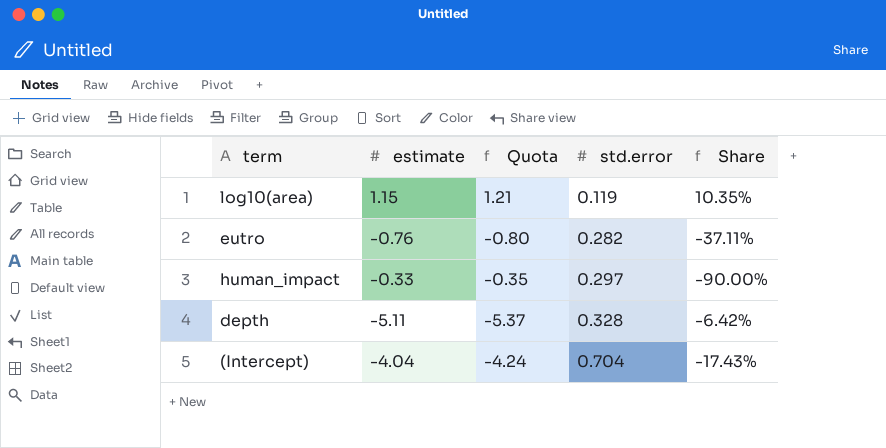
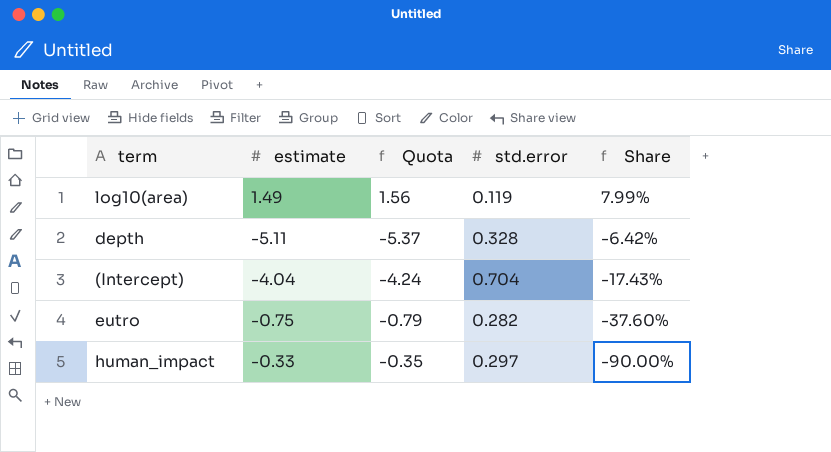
row order: std.error ascending -> Share descending
log10(area) | estimate: 1.15 -> 1.49
log10(area) | Quota: 1.21 -> 1.56
log10(area) | Share: 10.35% -> 7.99%
eutro | estimate: -0.76 -> -0.75
eutro | Quota: -0.80 -> -0.79
eutro | Share: -37.11% -> -37.60%

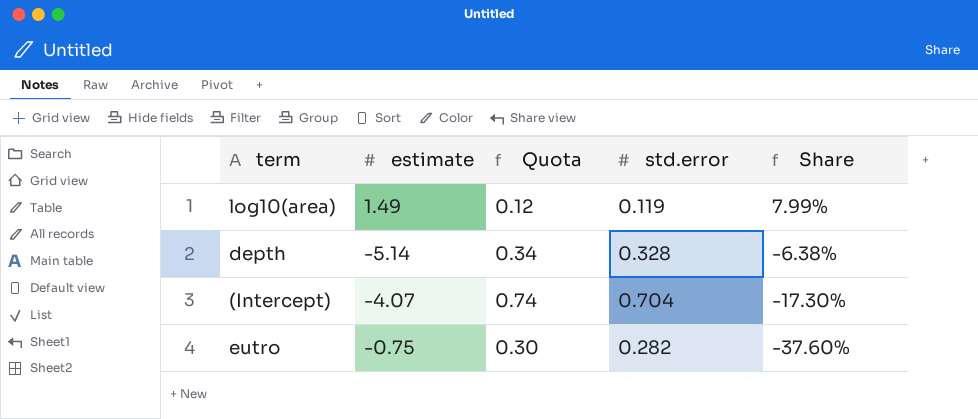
column Quota | formula: [estimate] * 1.05 -> [std.error] * 1.05
row human_impact: -0.33 | -0.35 | 0.297 | -90.00% -> none
depth | estimate: -5.11 -> -5.14
depth | Share: -6.42% -> -6.38%
(Intercept) | estimate: -4.04 -> -4.07
(Intercept) | Share: -17.43% -> -17.30%

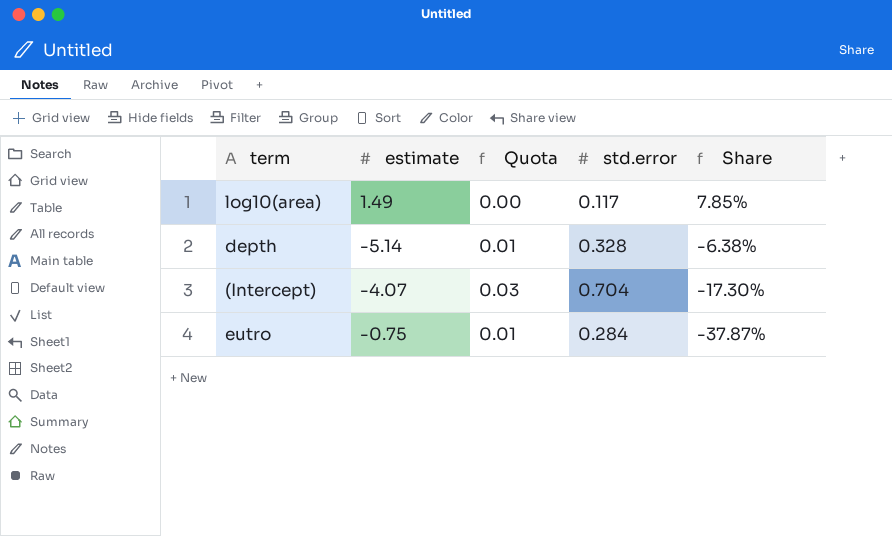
column Quota | formula: [std.error] * 1.05 -> [std.error] * 0.04
log10(area) | std.error: 0.119 -> 0.117
log10(area) | Share: 7.99% -> 7.85%
eutro | std.error: 0.282 -> 0.284
eutro | Share: -37.60% -> -37.87%

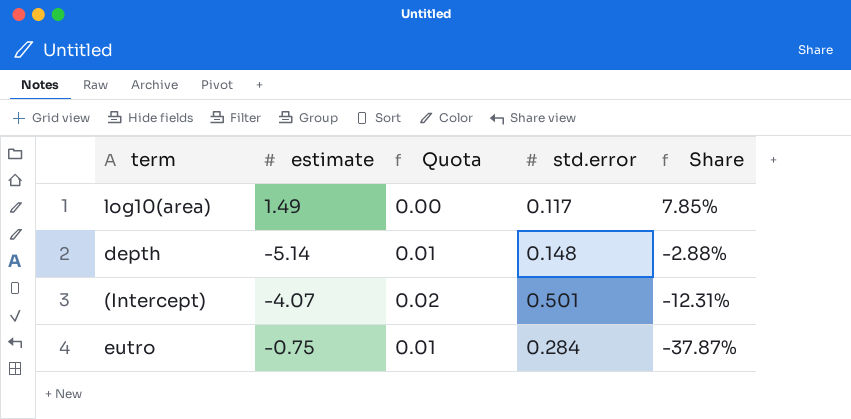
depth | std.error: 0.328 -> 0.148
depth | Share: -6.38% -> -2.88%
(Intercept) | Quota: 0.03 -> 0.02
(Intercept) | std.error: 0.704 -> 0.501
(Intercept) | Share: -17.30% -> -12.31%

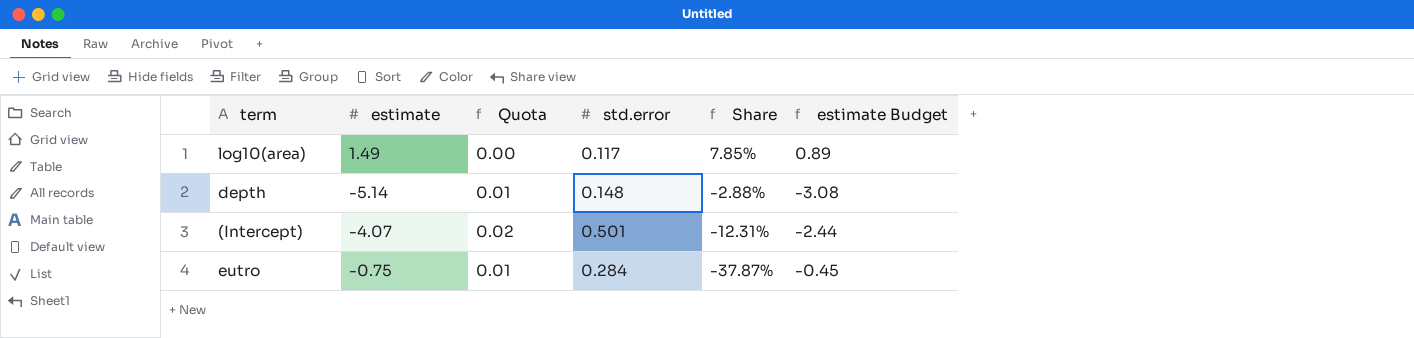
column estimate Budget | formula: none -> [estimate] * 0.6

